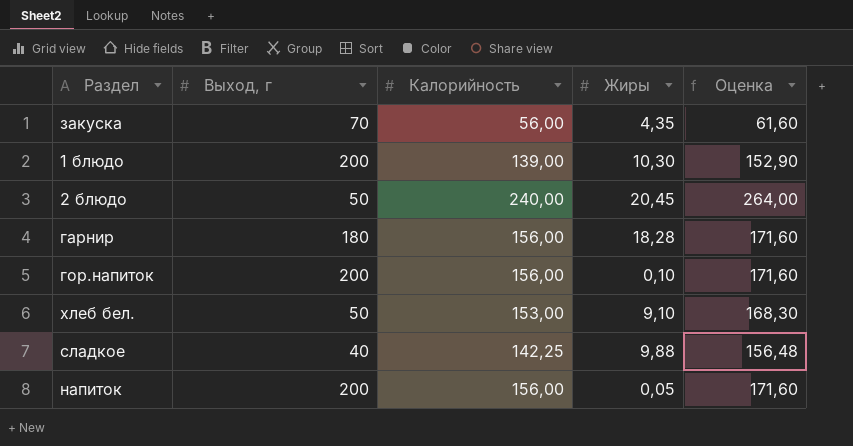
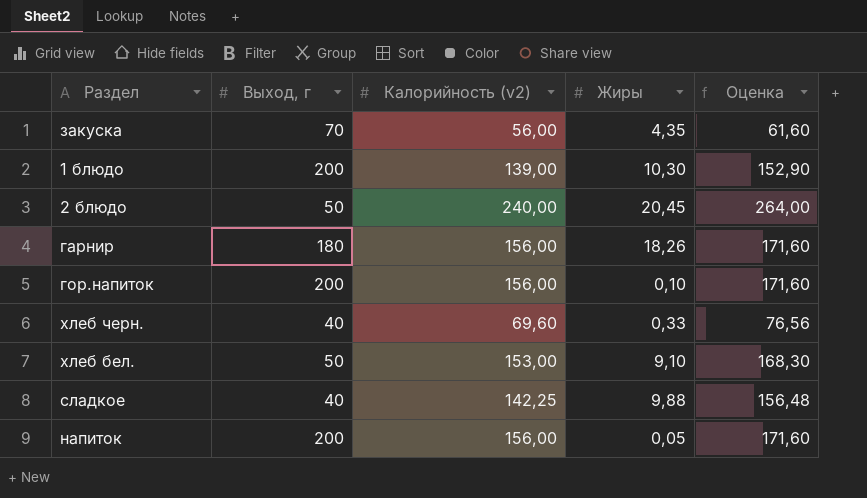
column name: Калорийность -> Калорийность (v2)
гарнир | Жиры: 18,28 -> 18,26
row хлеб черн.: none -> 40 | 69,60 | 0,33 | 76,56

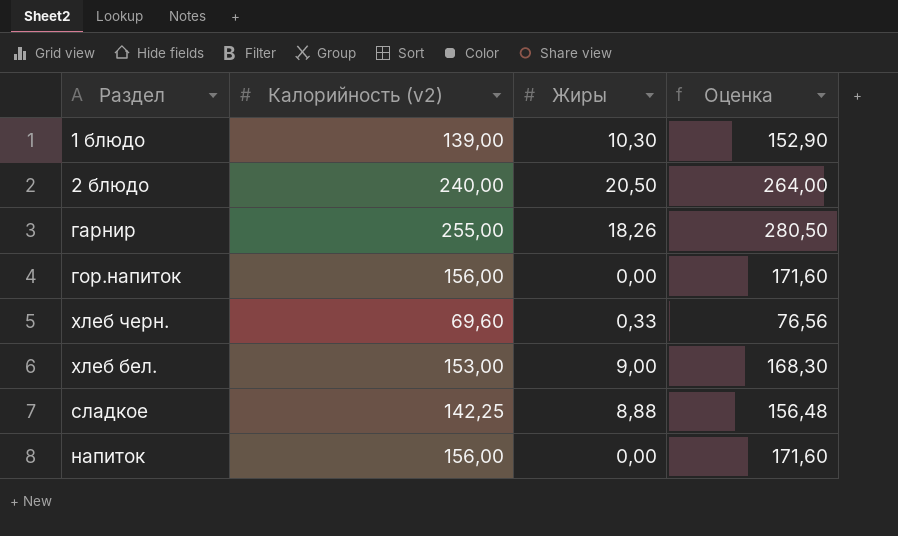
column Выход, г | position: 2 -> none
row закуска: 70 | 56,00 | 4,35 | 61,60 -> none
2 блюдо | Жиры: 20,45 -> 20,50
гарнир | Калорийность (v2): 156,00 -> 255,00
гарнир | Оценка: 171,60 -> 280,50
гор.напиток | Жиры: 0,10 -> 0,00
хлеб бел. | Жиры: 9,10 -> 9,00
сладкое | Жиры: 9,88 -> 8,88
напиток | Жиры: 0,05 -> 0,00

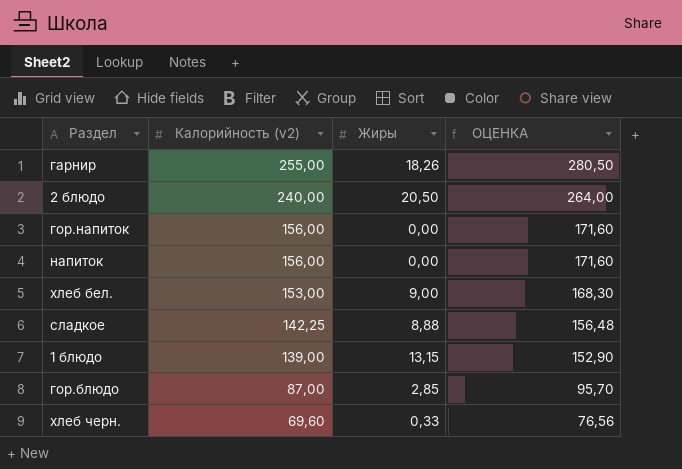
row order: none -> Калорийность (v2) descending
column name: Оценка -> ОЦЕНКА
1 блюдо | Жиры: 10,30 -> 13,15
row гор.блюдо: none -> 87,00 | 2,85 | 95,70

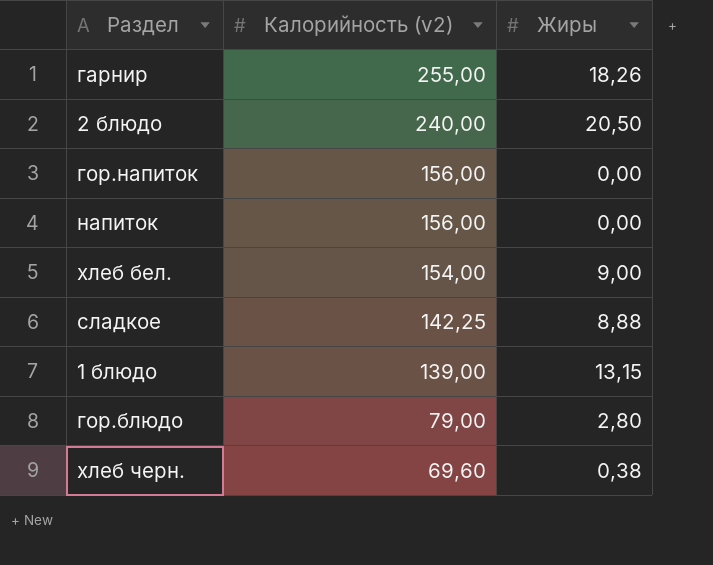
column ОЦЕНКА | formula: [Калорийность (v2)] * 1,1 -> none
хлеб бел. | Калорийность (v2): 153,00 -> 154,00
гор.блюдо | Калорийность (v2): 87,00 -> 79,00
гор.блюдо | Жиры: 2,85 -> 2,80
хлеб черн. | Жиры: 0,33 -> 0,38

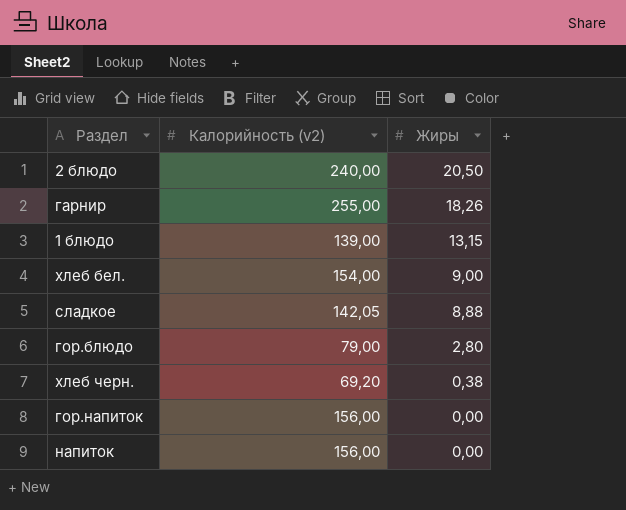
row order: Калорийность (v2) descending -> Жиры descending
сладкое | Калорийность (v2): 142,25 -> 142,05
хлеб черн. | Калорийность (v2): 69,60 -> 69,20

